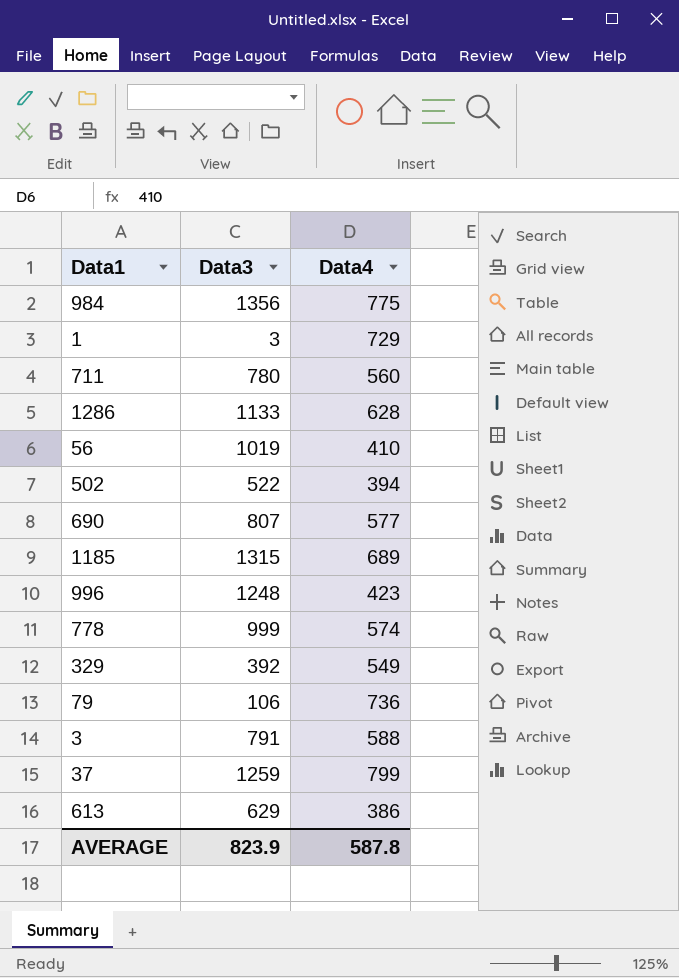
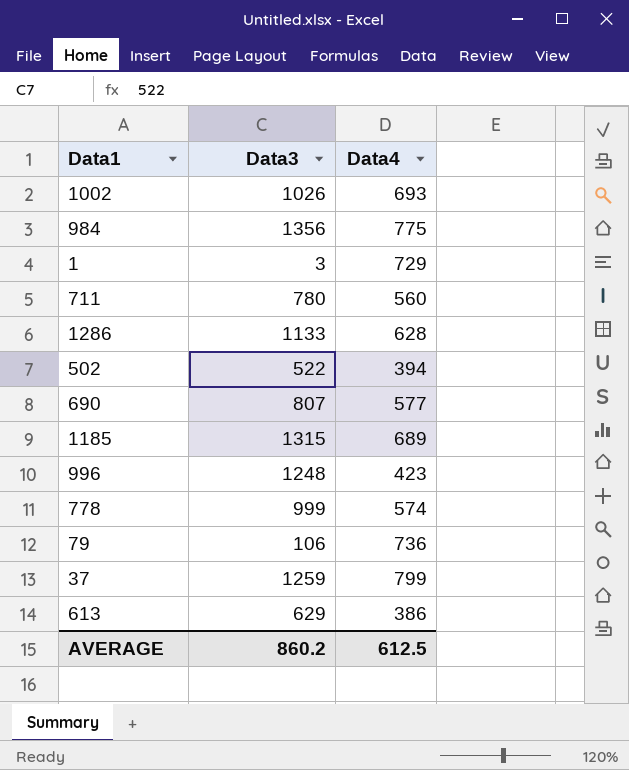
row 56: 1019 | 410 -> none
row 329: 392 | 549 -> none
row 3: 791 | 588 -> none
row 1002: none -> 1026 | 693
AVERAGE | Data3: 823.9 -> 860.2
AVERAGE | Data4: 587.8 -> 612.5

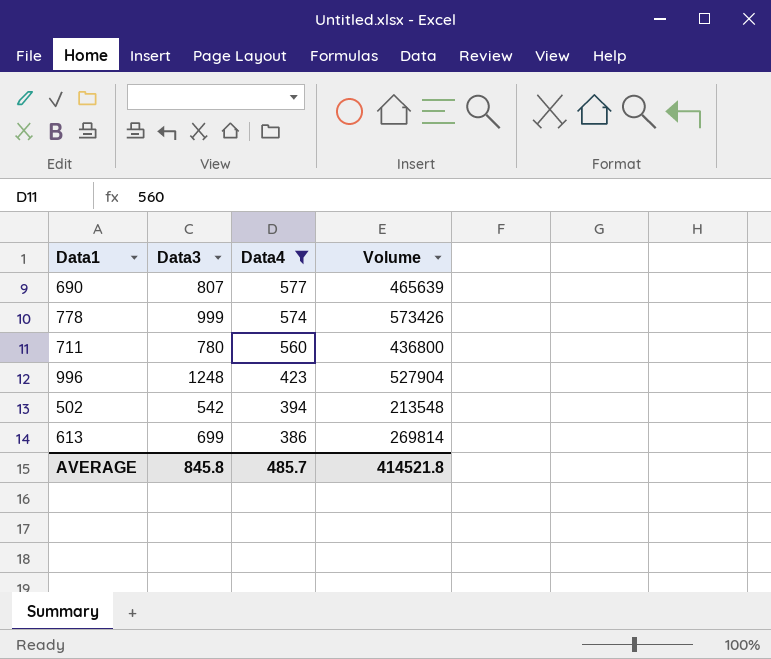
filter: none -> Data4 <= 577
row order: none -> Data4 descending
column Volume | formula: none -> [Data3] * [Data4]
502 | Data3: 522 -> 542
613 | Data3: 629 -> 699
AVERAGE | Data3: 860.2 -> 845.8
AVERAGE | Data4: 612.5 -> 485.7

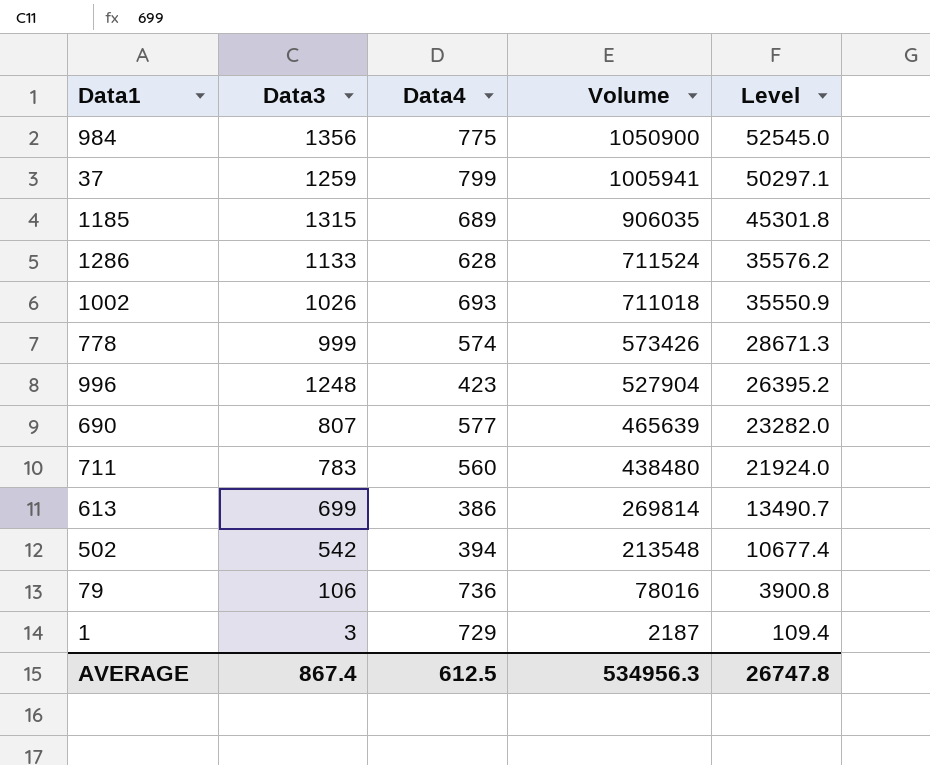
filter: Data4 <= 577 -> none
row order: Data4 descending -> Volume descending
column Level | formula: none -> [Volume] * 0.05
711 | Data3: 780 -> 783
711 | Volume: 436800 -> 438480
AVERAGE | Data3: 845.8 -> 867.4
AVERAGE | Data4: 485.7 -> 612.5
AVERAGE | Volume: 414521.8 -> 534956.3

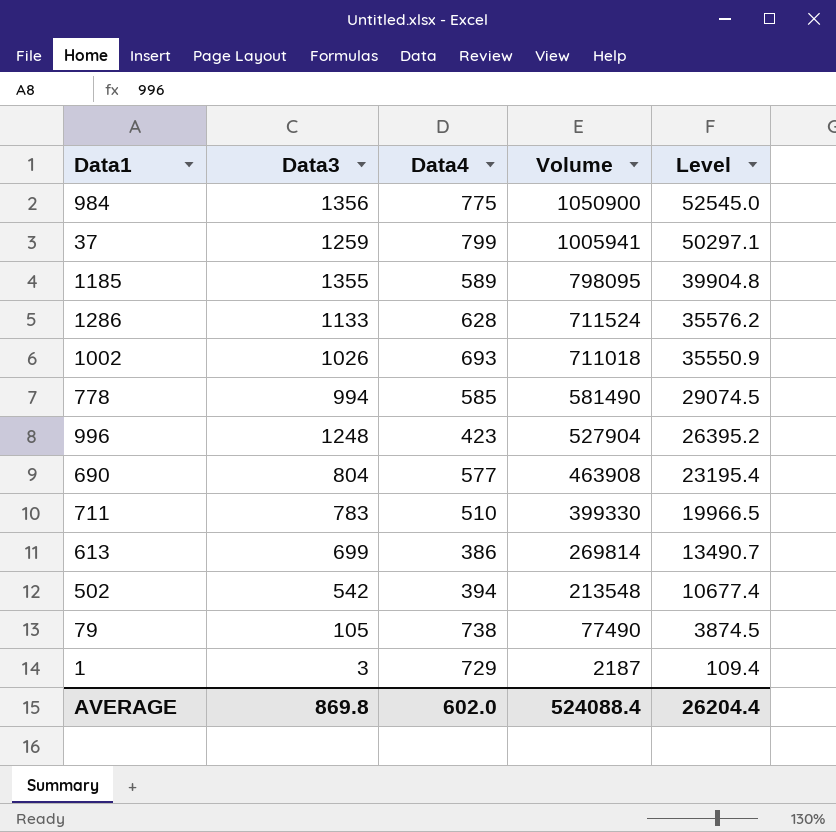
1185 | Data3: 1315 -> 1355
1185 | Data4: 689 -> 589
1185 | Volume: 906035 -> 798095
1185 | Level: 45301.8 -> 39904.8
778 | Data3: 999 -> 994
778 | Data4: 574 -> 585
778 | Volume: 573426 -> 581490
778 | Level: 28671.3 -> 29074.5
690 | Data3: 807 -> 804
690 | Volume: 465639 -> 463908
690 | Level: 23282.0 -> 23195.4
711 | Data4: 560 -> 510
711 | Volume: 438480 -> 399330
711 | Level: 21924.0 -> 19966.5
79 | Data3: 106 -> 105
79 | Data4: 736 -> 738
79 | Volume: 78016 -> 77490
79 | Level: 3900.8 -> 3874.5
AVERAGE | Data3: 867.4 -> 869.8
AVERAGE | Data4: 612.5 -> 602.0
AVERAGE | Volume: 534956.3 -> 524088.4
AVERAGE | Level: 26747.8 -> 26204.4

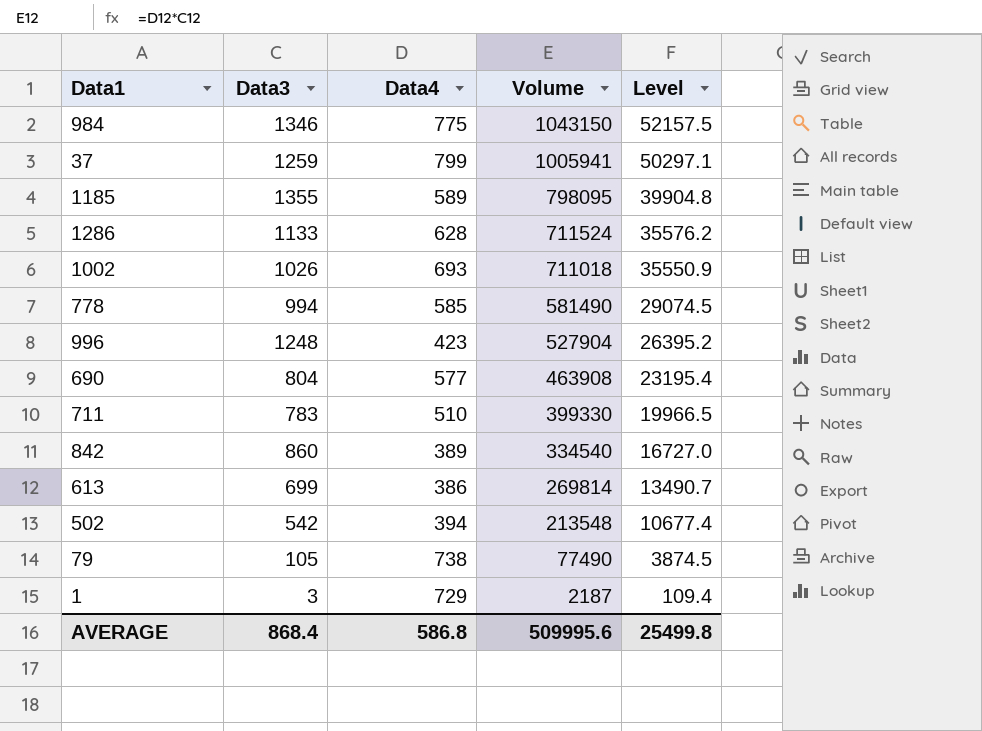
984 | Data3: 1356 -> 1346
984 | Volume: 1050900 -> 1043150
984 | Level: 52545.0 -> 52157.5
row 842: none -> 860 | 389 | 334540 | 16727.0
AVERAGE | Data3: 869.8 -> 868.4
AVERAGE | Data4: 602.0 -> 586.8
AVERAGE | Volume: 524088.4 -> 509995.6
AVERAGE | Level: 26204.4 -> 25499.8

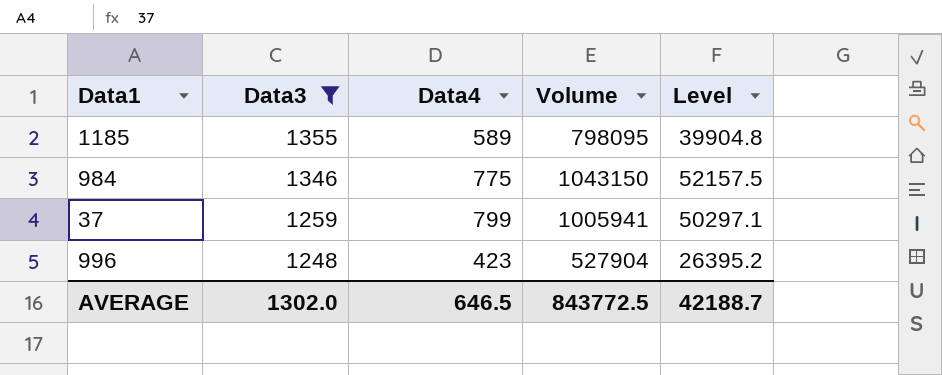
filter: none -> Data3 >= 1248
row order: Volume descending -> Data3 descending
AVERAGE | Data3: 868.4 -> 1302.0
AVERAGE | Data4: 586.8 -> 646.5
AVERAGE | Volume: 509995.6 -> 843772.5
AVERAGE | Level: 25499.8 -> 42188.7

